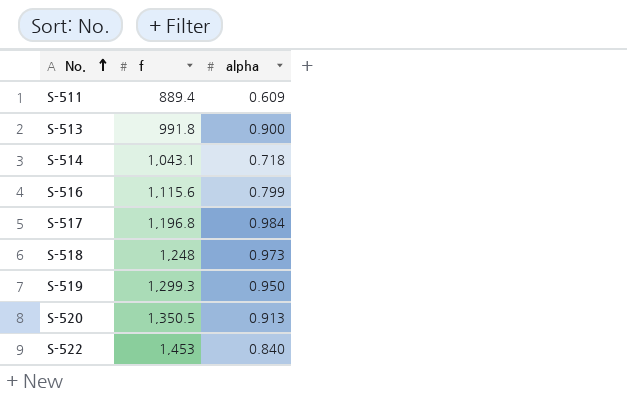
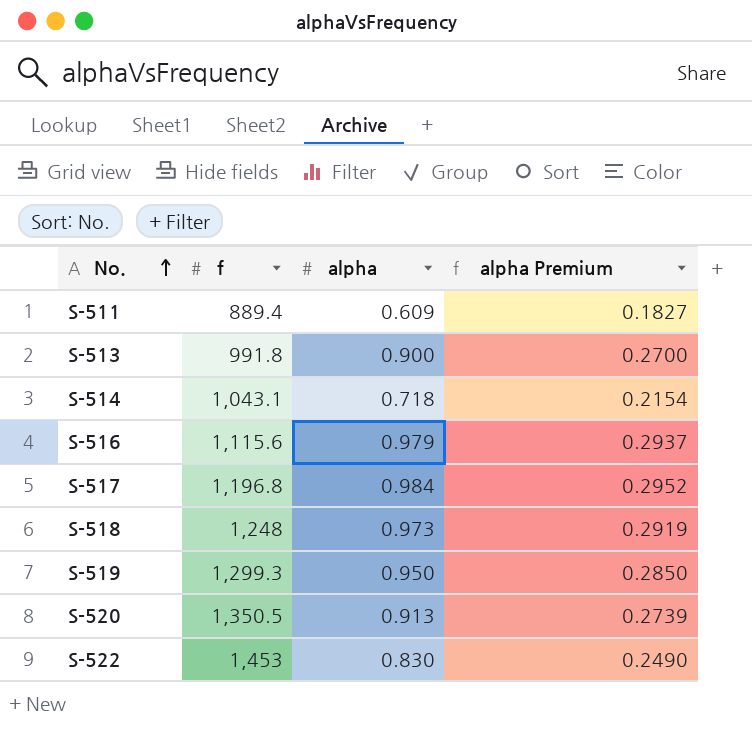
column alpha Premium | formula: none -> [alpha] * 0.3
S-516 | alpha: 0.799 -> 0.979
S-522 | alpha: 0.840 -> 0.830

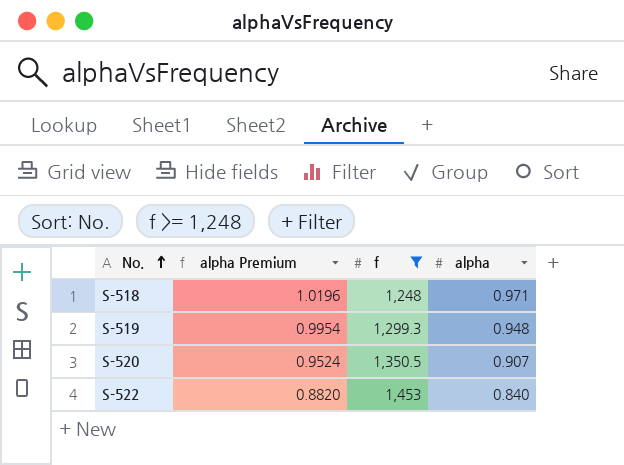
filter: none -> f >= 1,248
column alpha Premium | formula: [alpha] * 0.3 -> [alpha] * 1.05
column alpha Premium | position: 4 -> 2
S-518 | alpha: 0.973 -> 0.971
S-519 | alpha: 0.950 -> 0.948
S-520 | alpha: 0.913 -> 0.907
S-522 | alpha: 0.830 -> 0.840

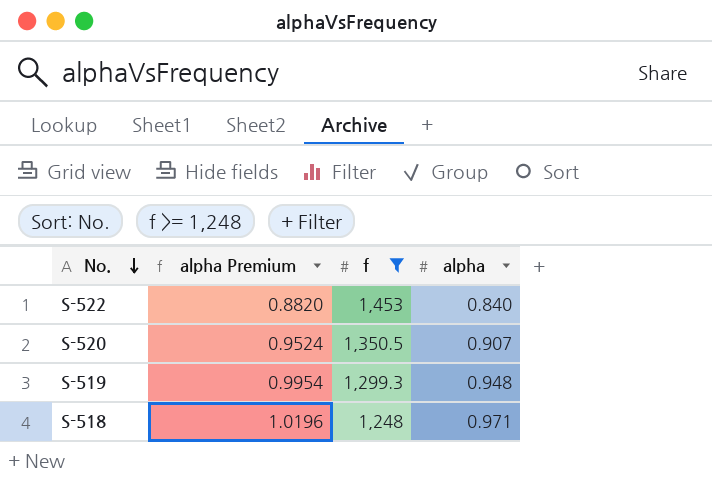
row order: No. ascending -> No. descending

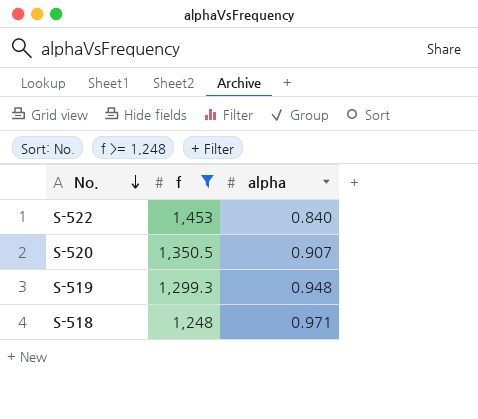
column alpha Premium | formula: [alpha] * 1.05 -> none

